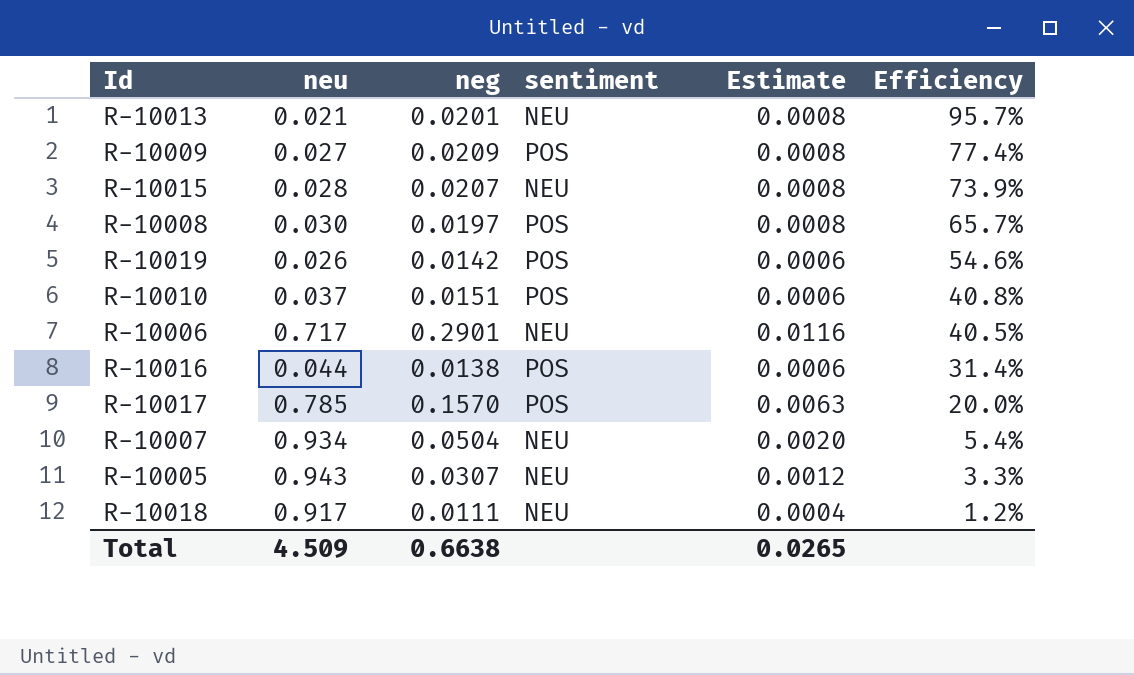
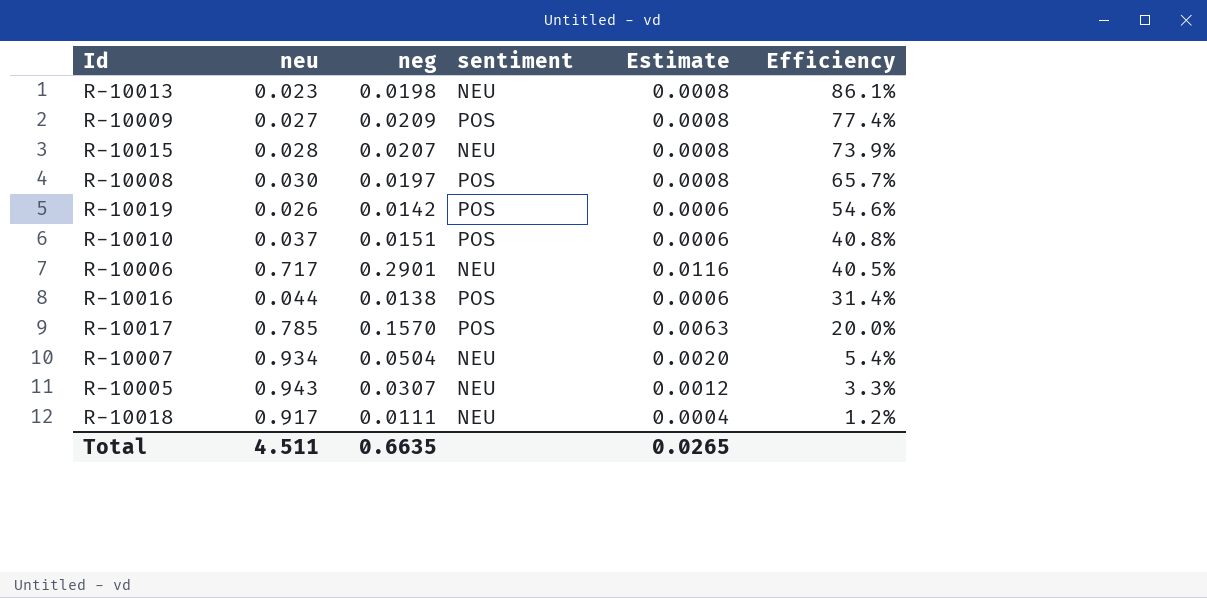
R-10013 | neu: 0.021 -> 0.023
R-10013 | neg: 0.0201 -> 0.0198
R-10013 | Efficiency: 95.7% -> 86.1%
Total | neu: 4.509 -> 4.511
Total | neg: 0.6638 -> 0.6635

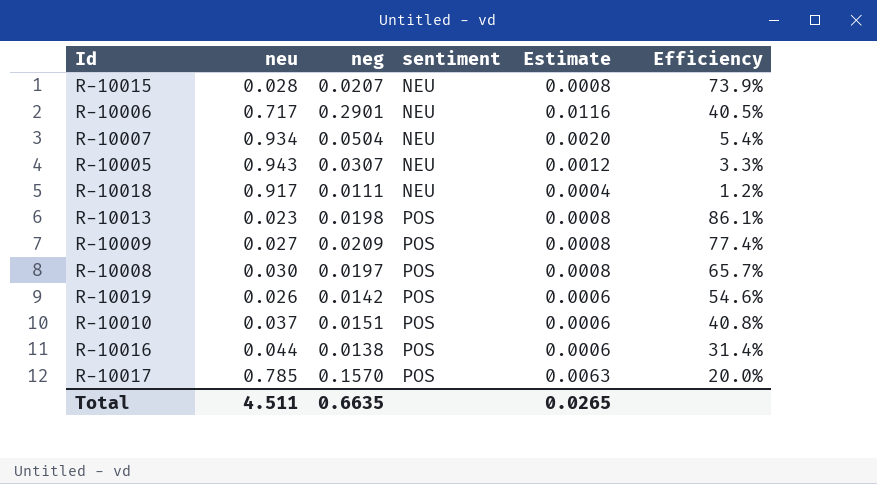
row order: Efficiency descending -> sentiment ascending
R-10013 | sentiment: NEU -> POS

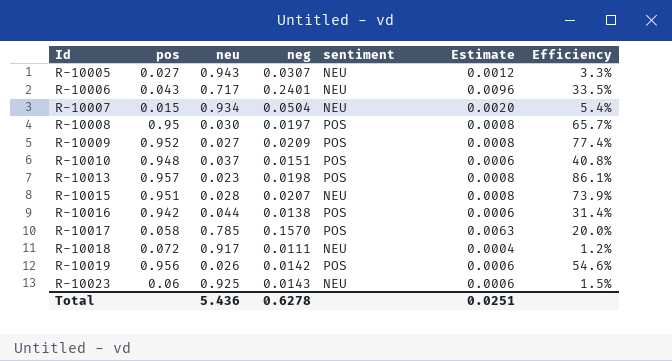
row order: sentiment ascending -> Id ascending
column pos | position: none -> 2
R-10006 | neg: 0.2901 -> 0.2401
R-10006 | Estimate: 0.0116 -> 0.0096
R-10006 | Efficiency: 40.5% -> 33.5%
row R-10023: none -> 0.06 | 0.925 | 0.0143 | NEU | 0.0006 | 1.5%
Total | neu: 4.511 -> 5.436
Total | neg: 0.6635 -> 0.6278
Total | Estimate: 0.0265 -> 0.0251

